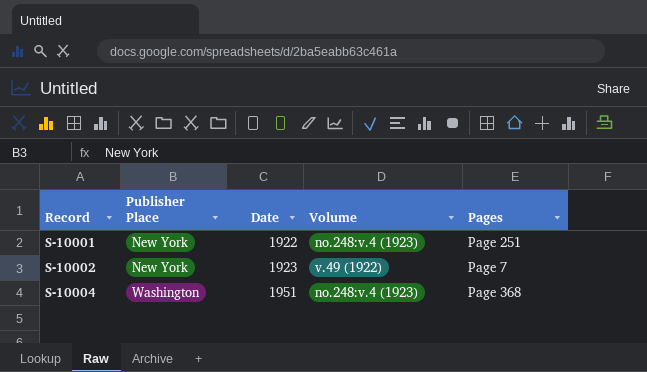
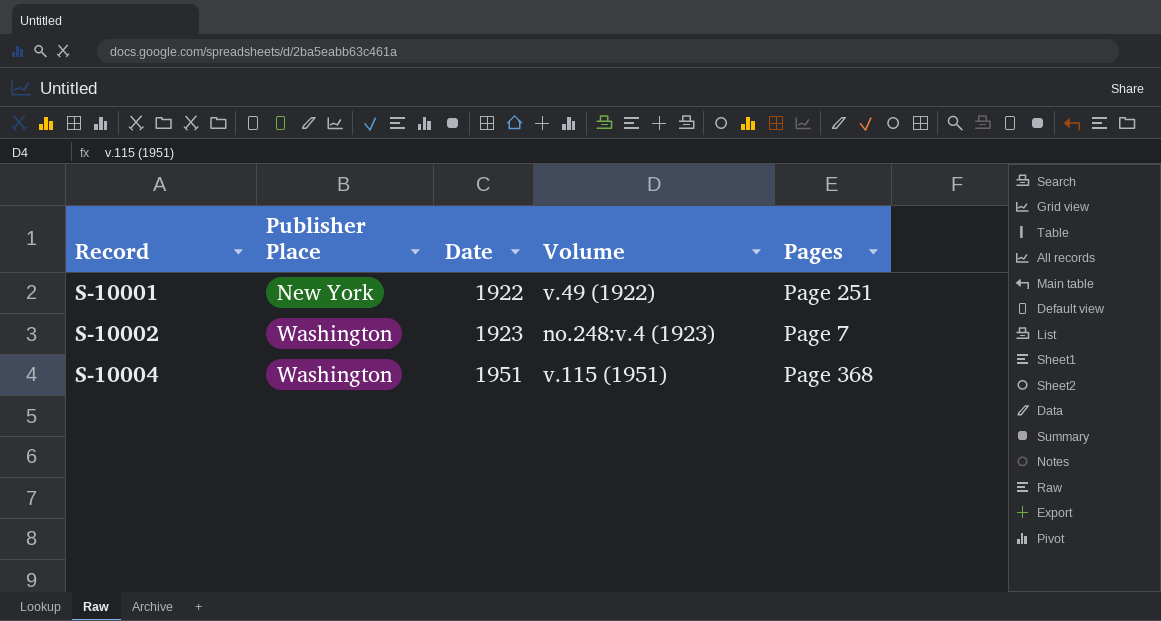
S-10001 | Volume: no.248:v.4 (1923) -> v.49 (1922)
S-10002 | Publisher Place: New York -> Washington
S-10002 | Volume: v.49 (1922) -> no.248:v.4 (1923)
S-10004 | Volume: no.248:v.4 (1923) -> v.115 (1951)

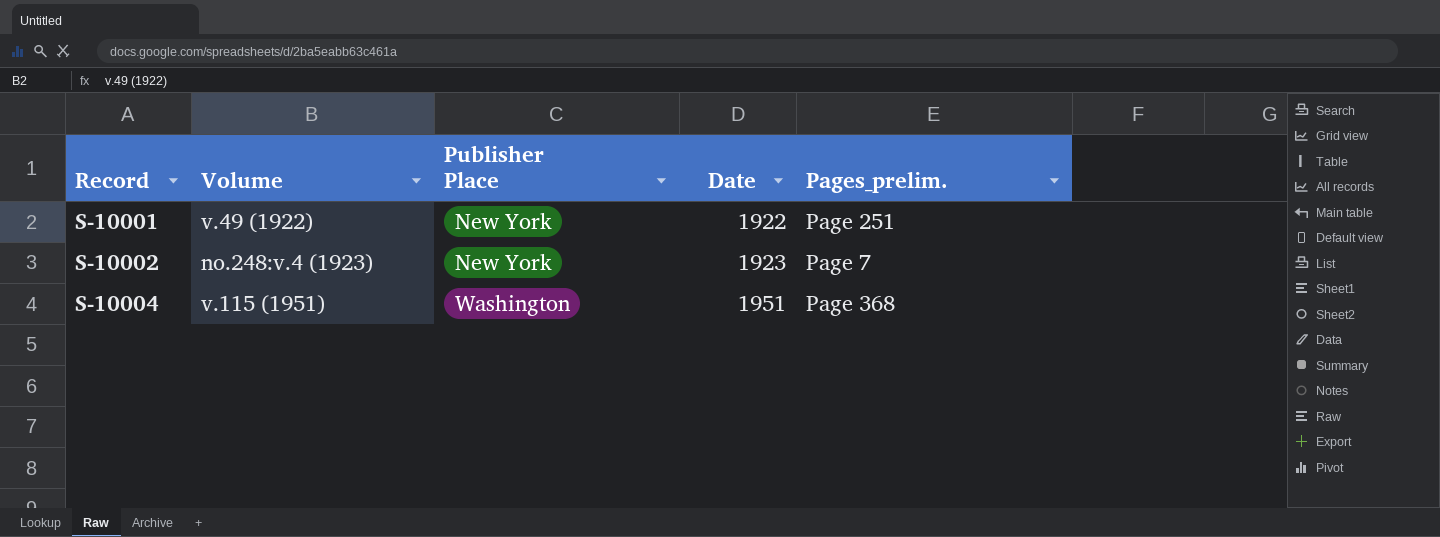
column Volume | position: 4 -> 2
column name: Pages -> Pages_prelim.
S-10002 | Publisher Place: Washington -> New York

